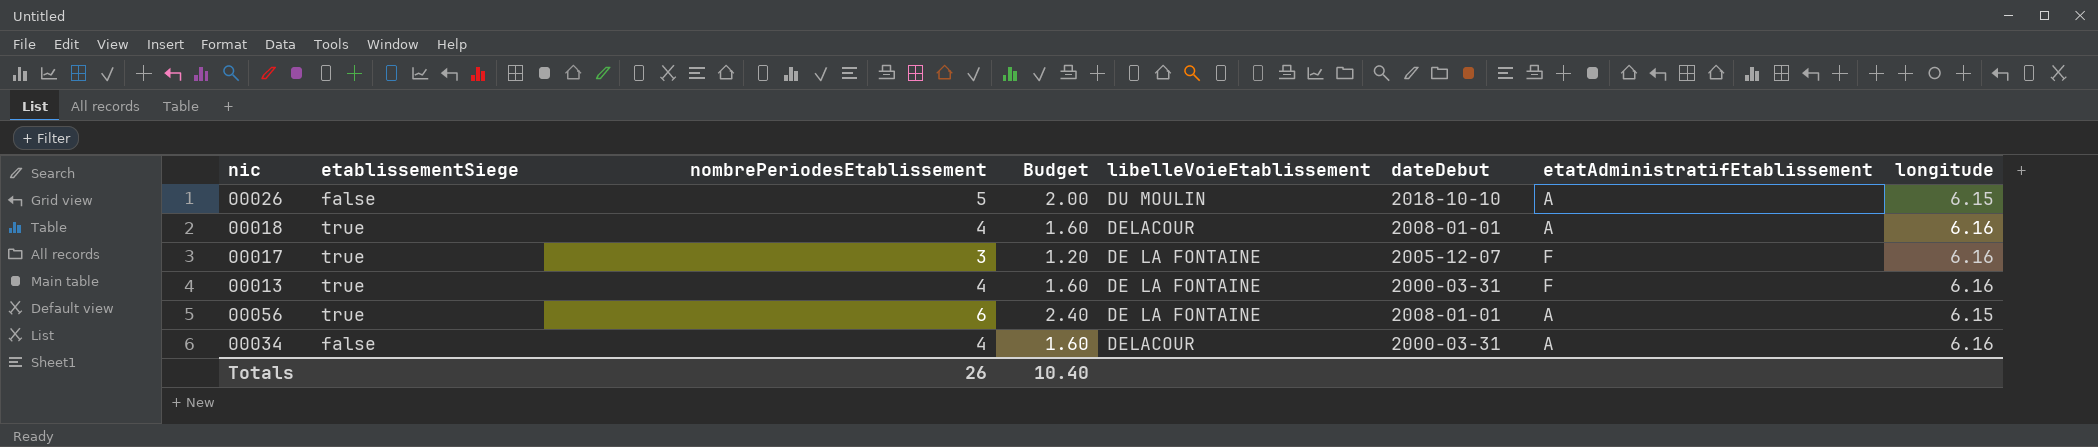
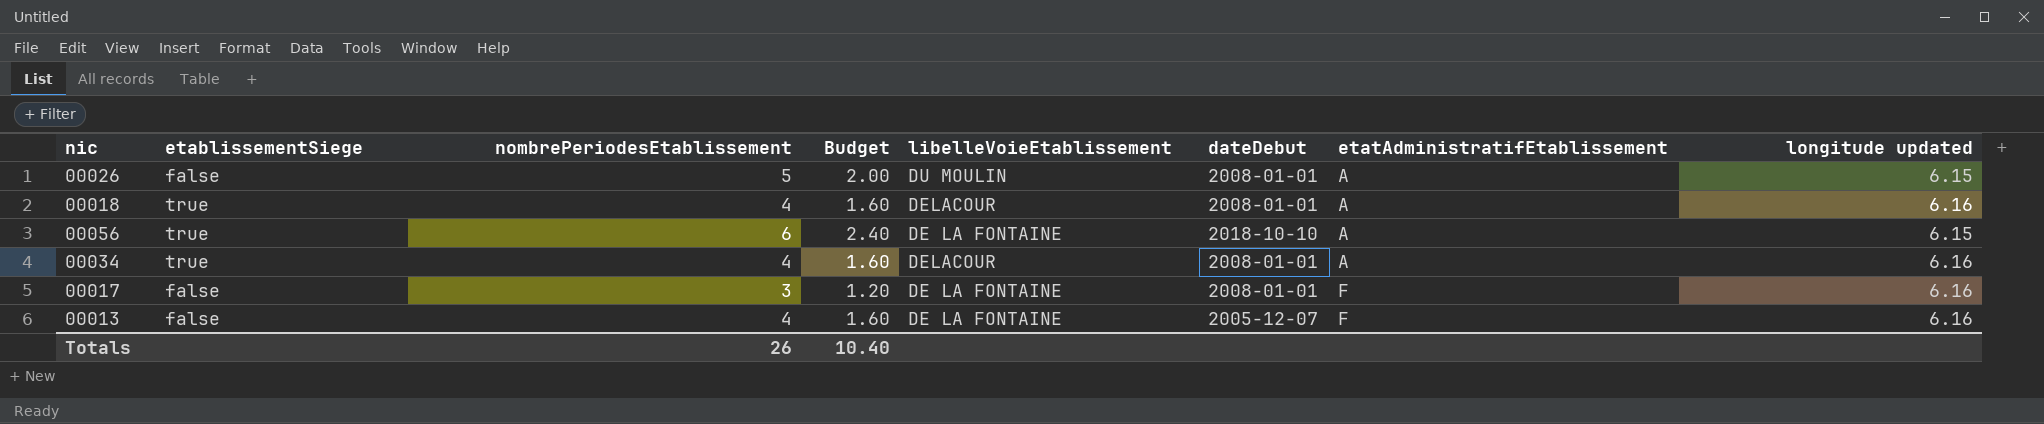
row order: none -> etatAdministratifEtablissement ascending
column name: longitude -> longitude updated
00026 | dateDebut: 2018-10-10 -> 2008-01-01
00056 | dateDebut: 2008-01-01 -> 2018-10-10
00034 | etablissementSiege: false -> true
00034 | dateDebut: 2000-03-31 -> 2008-01-01
00017 | etablissementSiege: true -> false
00017 | dateDebut: 2005-12-07 -> 2008-01-01
00013 | etablissementSiege: true -> false
00013 | dateDebut: 2000-03-31 -> 2005-12-07

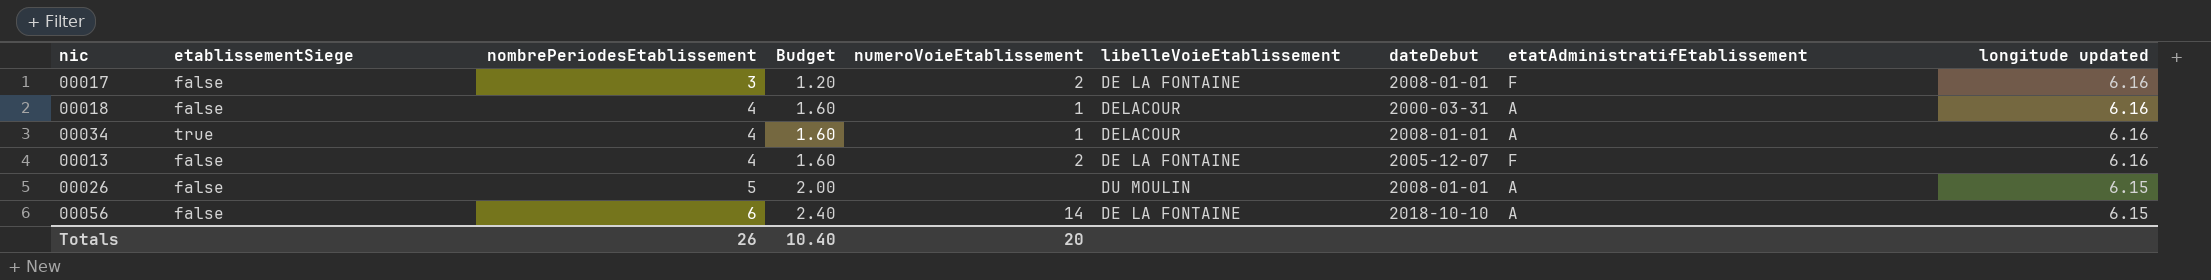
row order: etatAdministratifEtablissement ascending -> nombrePeriodesEtablissement ascending
column numeroVoieEtablissement | position: none -> 5
00018 | etablissementSiege: true -> false
00018 | dateDebut: 2008-01-01 -> 2000-03-31
00056 | etablissementSiege: true -> false

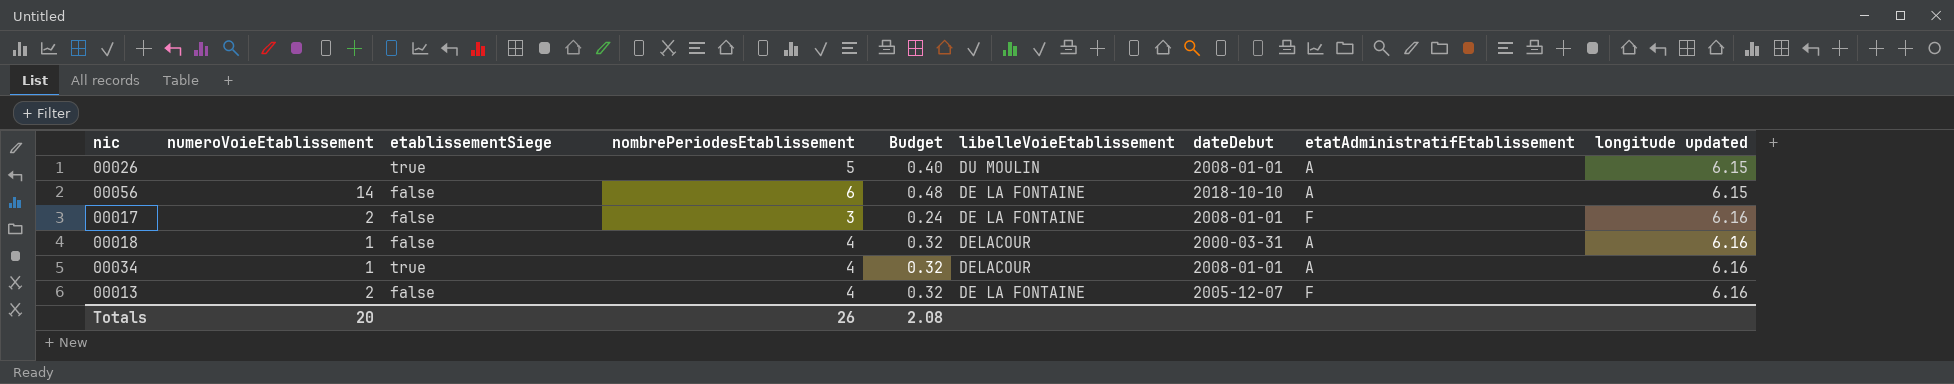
row order: nombrePeriodesEtablissement ascending -> longitude updated ascending
column numeroVoieEtablissement | position: 5 -> 2
column Budget | formula: [nombrePeriodesEtablissement] * 0.4 -> [nombrePeriodesEtablissement] * 0.08
00026 | etablissementSiege: false -> true
Totals | Budget: 10.40 -> 2.08

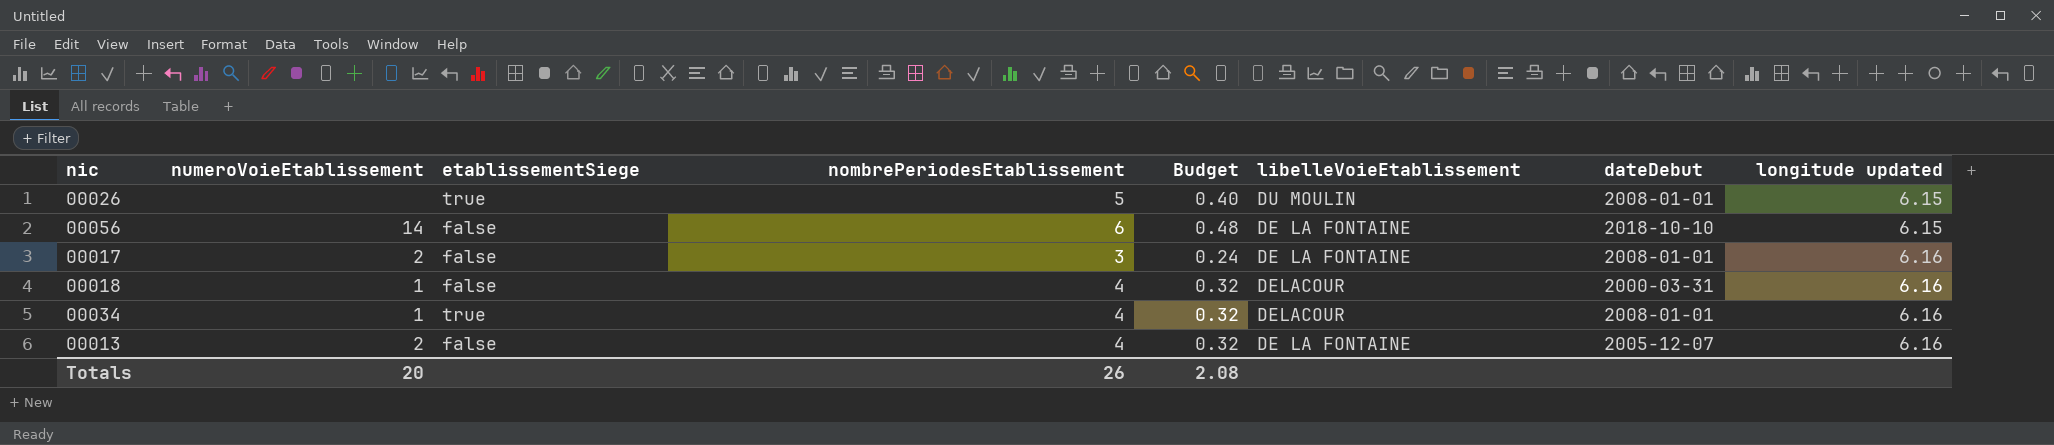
column etatAdministratifEtablissement | position: 8 -> none

